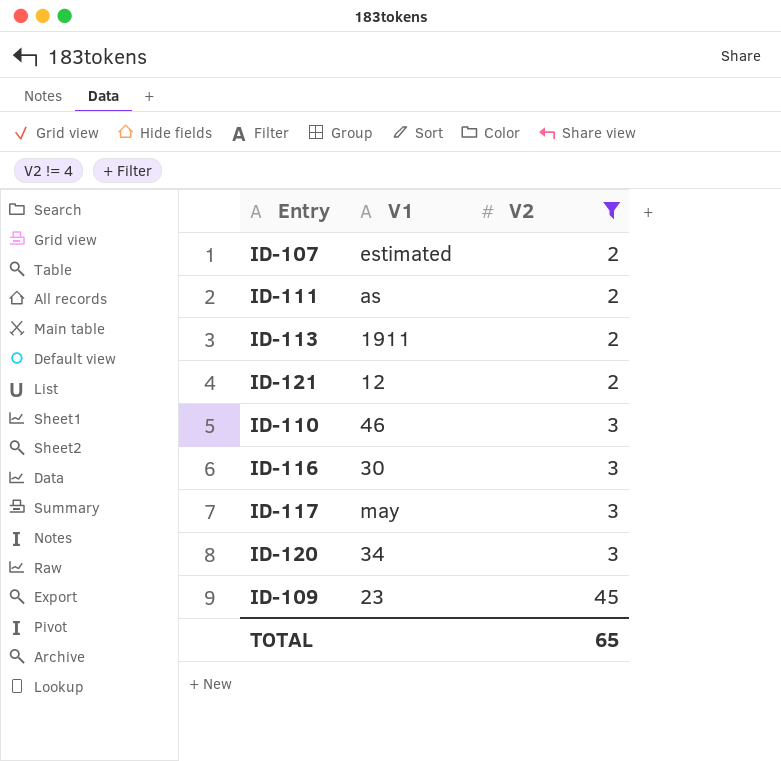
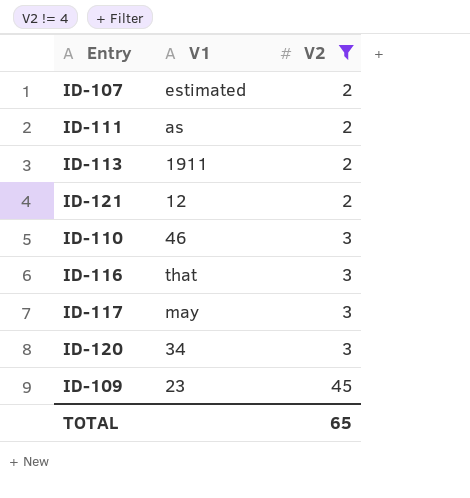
ID-116 | V1: 30 -> that

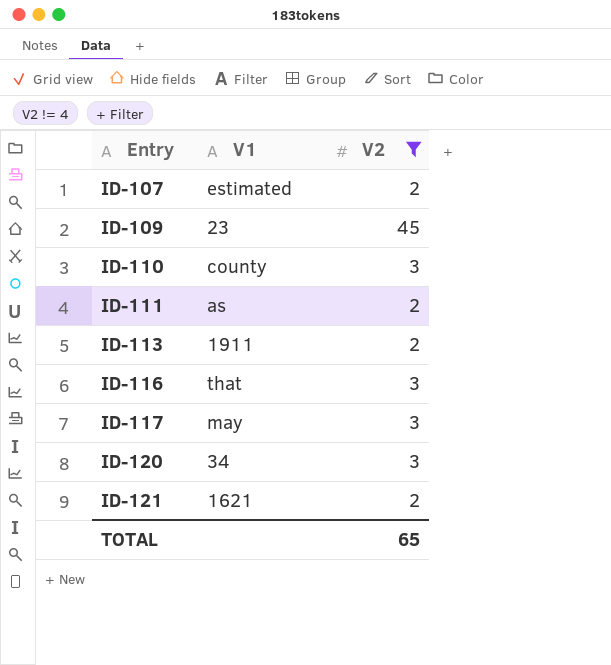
row order: V2 ascending -> Entry ascending
ID-110 | V1: 46 -> county
ID-121 | V1: 12 -> 1621

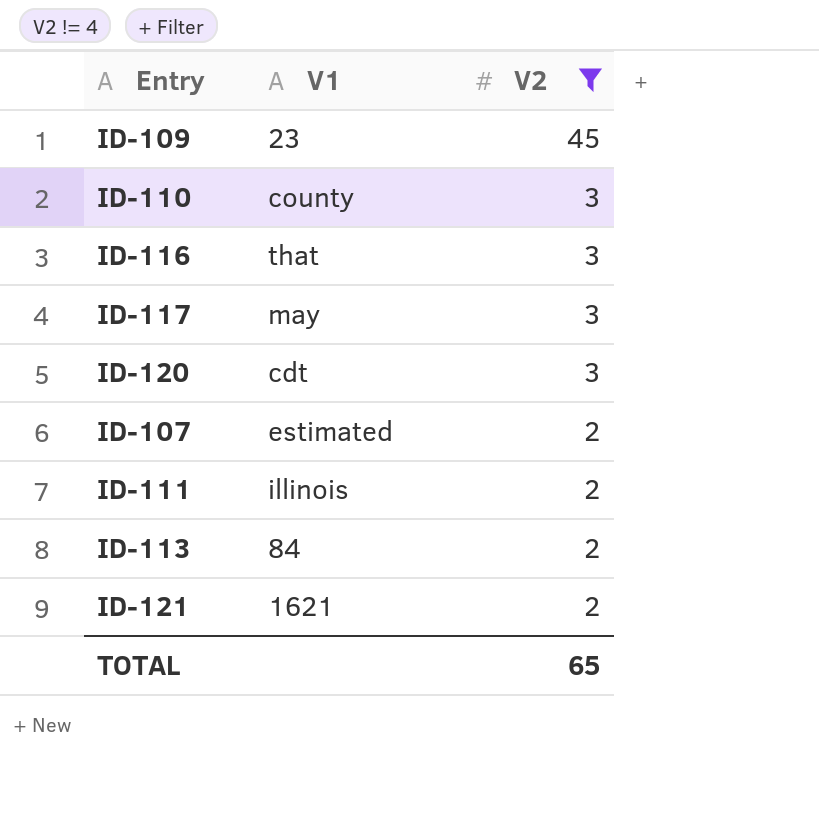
row order: Entry ascending -> V2 descending
ID-120 | V1: 34 -> cdt
ID-111 | V1: as -> illinois
ID-113 | V1: 1911 -> 84

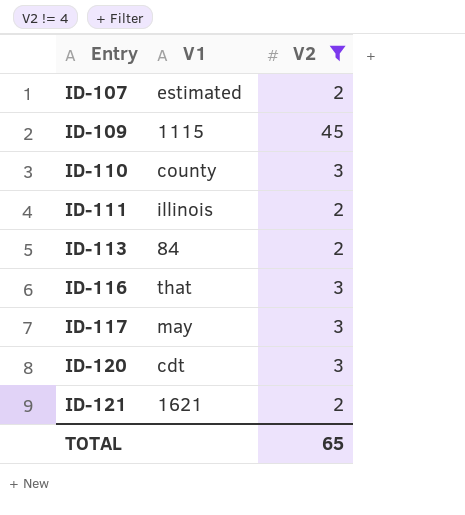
row order: V2 descending -> Entry ascending
ID-109 | V1: 23 -> 1115

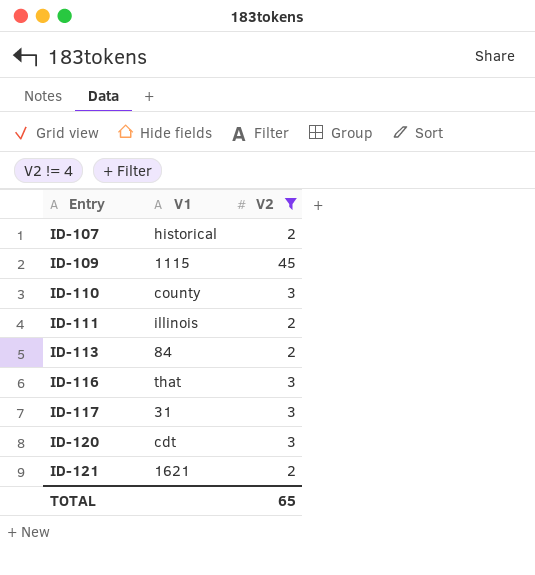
ID-107 | V1: estimated -> historical
ID-117 | V1: may -> 31

